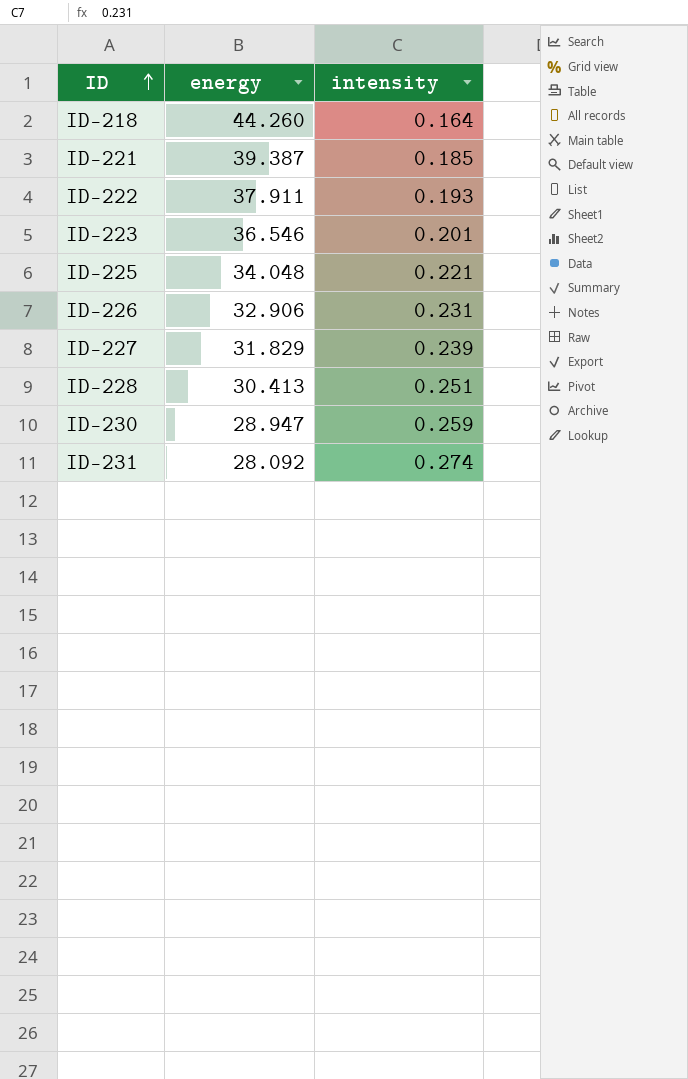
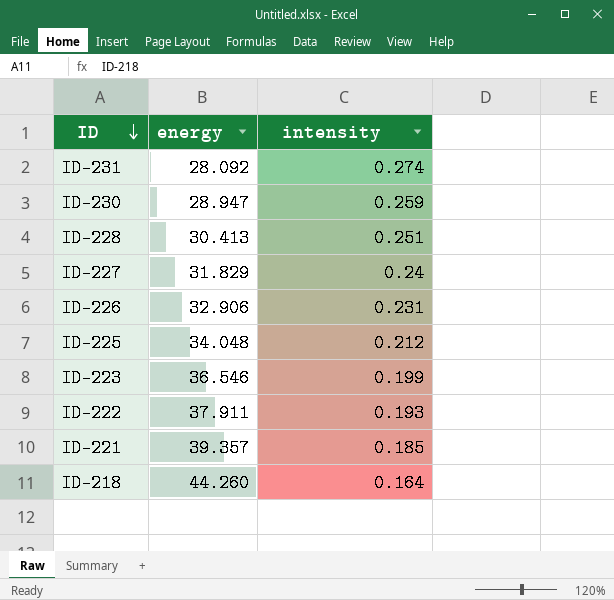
row order: ID ascending -> ID descending
ID-227 | intensity: 0.239 -> 0.24
ID-225 | intensity: 0.221 -> 0.212
ID-223 | intensity: 0.201 -> 0.199
ID-221 | energy: 39.387 -> 39.357

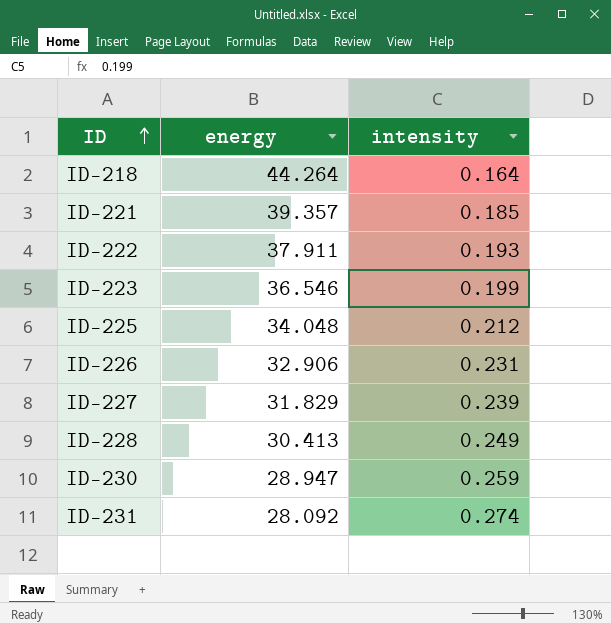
row order: ID descending -> ID ascending
ID-218 | energy: 44.260 -> 44.264
ID-227 | intensity: 0.24 -> 0.239
ID-228 | intensity: 0.251 -> 0.249

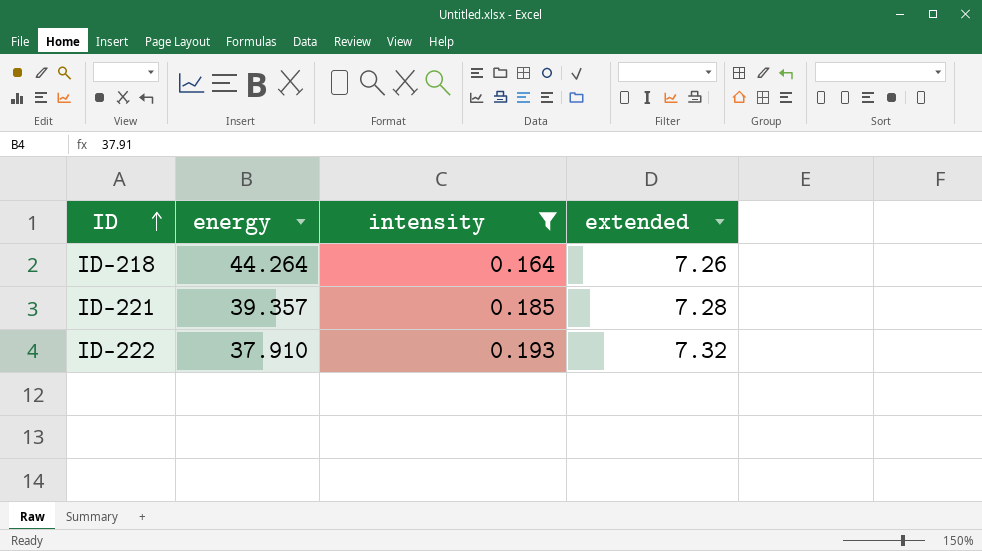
filter: none -> intensity <= 0.193
column extended | formula: none -> [energy] * [intensity]
ID-222 | energy: 37.911 -> 37.910

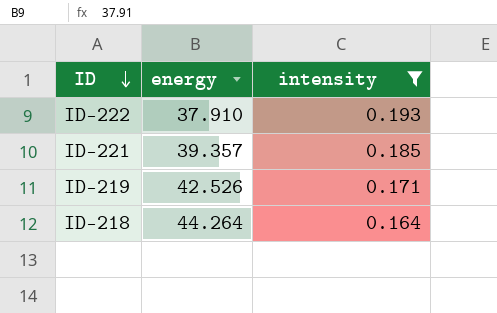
row order: ID ascending -> ID descending
column extended | formula: [energy] * [intensity] -> none
row ID-219: none -> 42.526 | 0.171

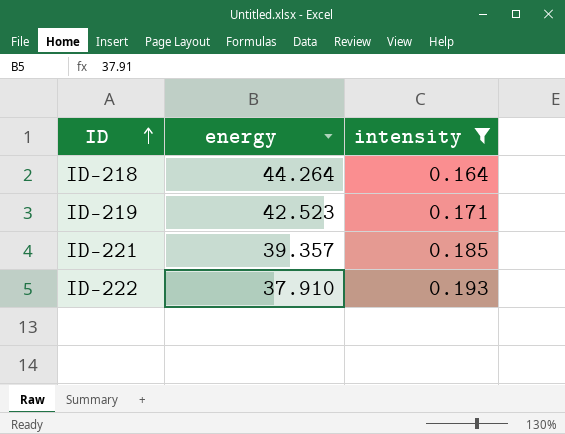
row order: ID descending -> ID ascending
ID-219 | energy: 42.526 -> 42.523

